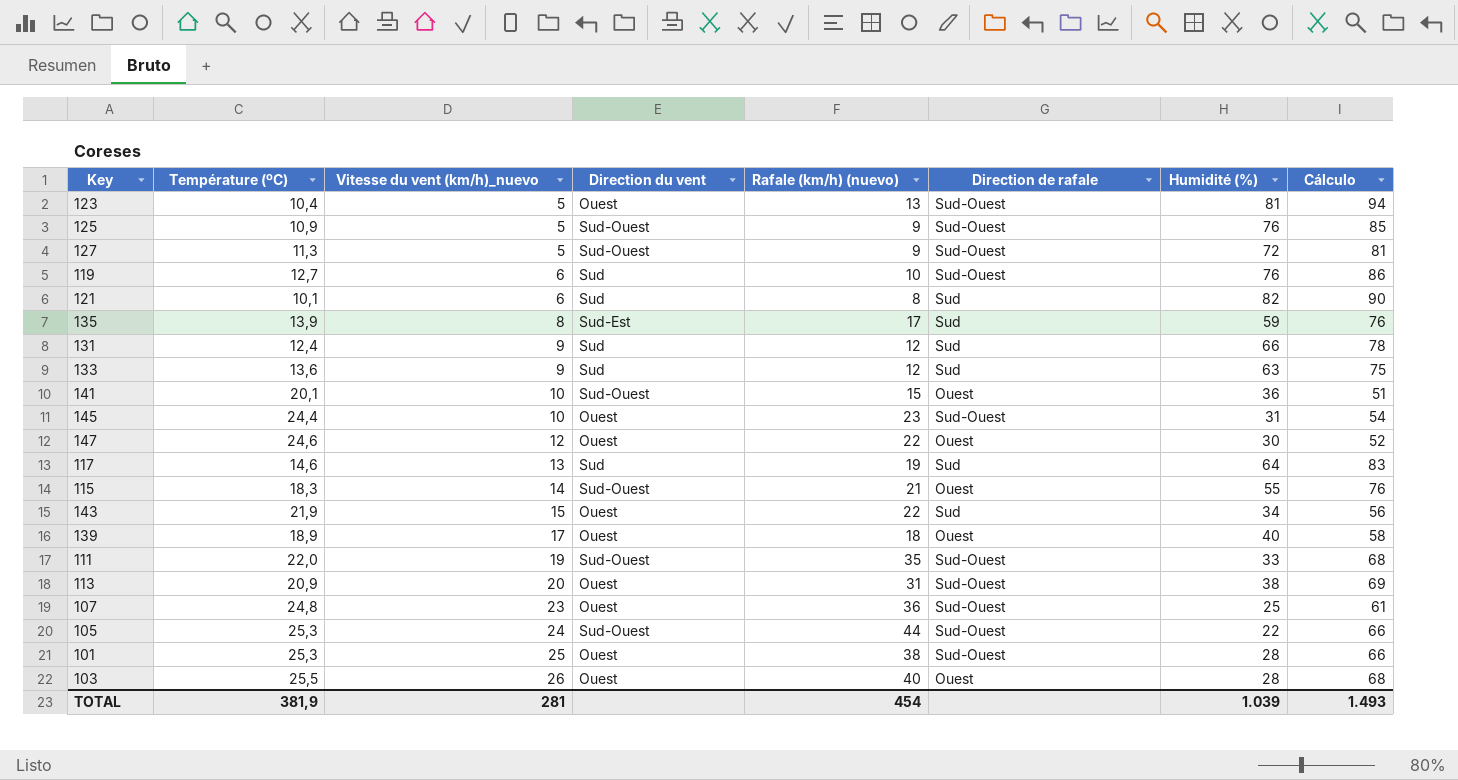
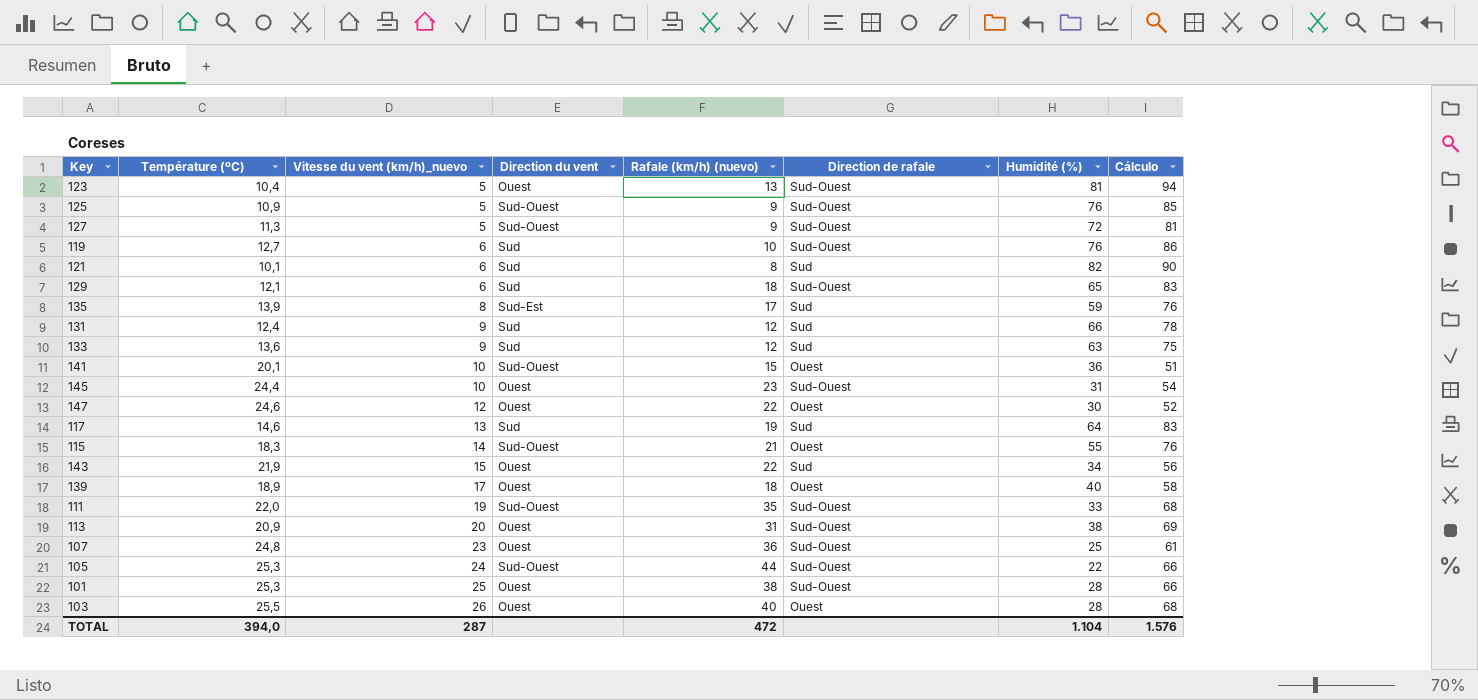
row 129: none -> 12,1 | 6 | Sud | 18 | Sud-Ouest | 65 | 83
TOTAL | Température (ºC): 381,9 -> 394,0
TOTAL | Vitesse du vent (km/h)_nuevo: 281 -> 287
TOTAL | Rafale (km/h) (nuevo): 454 -> 472
TOTAL | Humidité (%): 1.039 -> 1.104
TOTAL | Cálculo: 1.493 -> 1.576

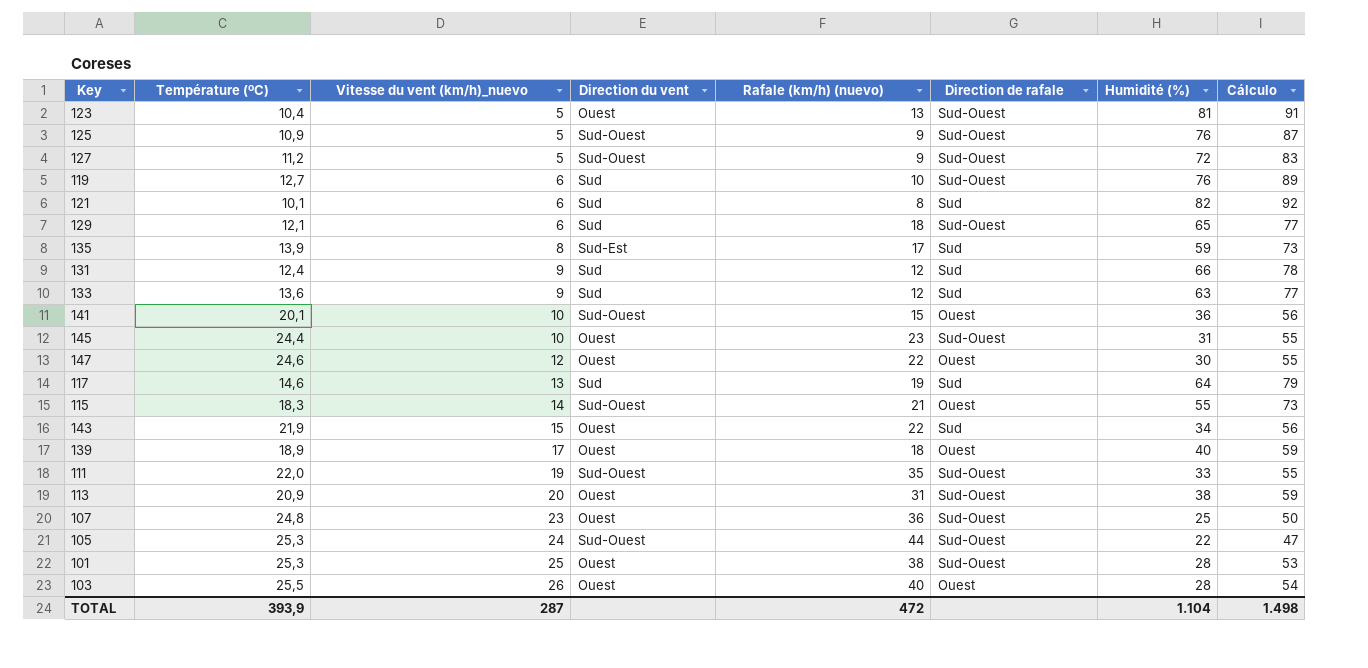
column Cálculo | formula: [Rafale (km/h) (nuevo)] + [Humidité (%)] -> [Température (ºC)] + [Humidité (%)]
127 | Température (ºC): 11,3 -> 11,2
TOTAL | Température (ºC): 394,0 -> 393,9
TOTAL | Cálculo: 1.576 -> 1.498

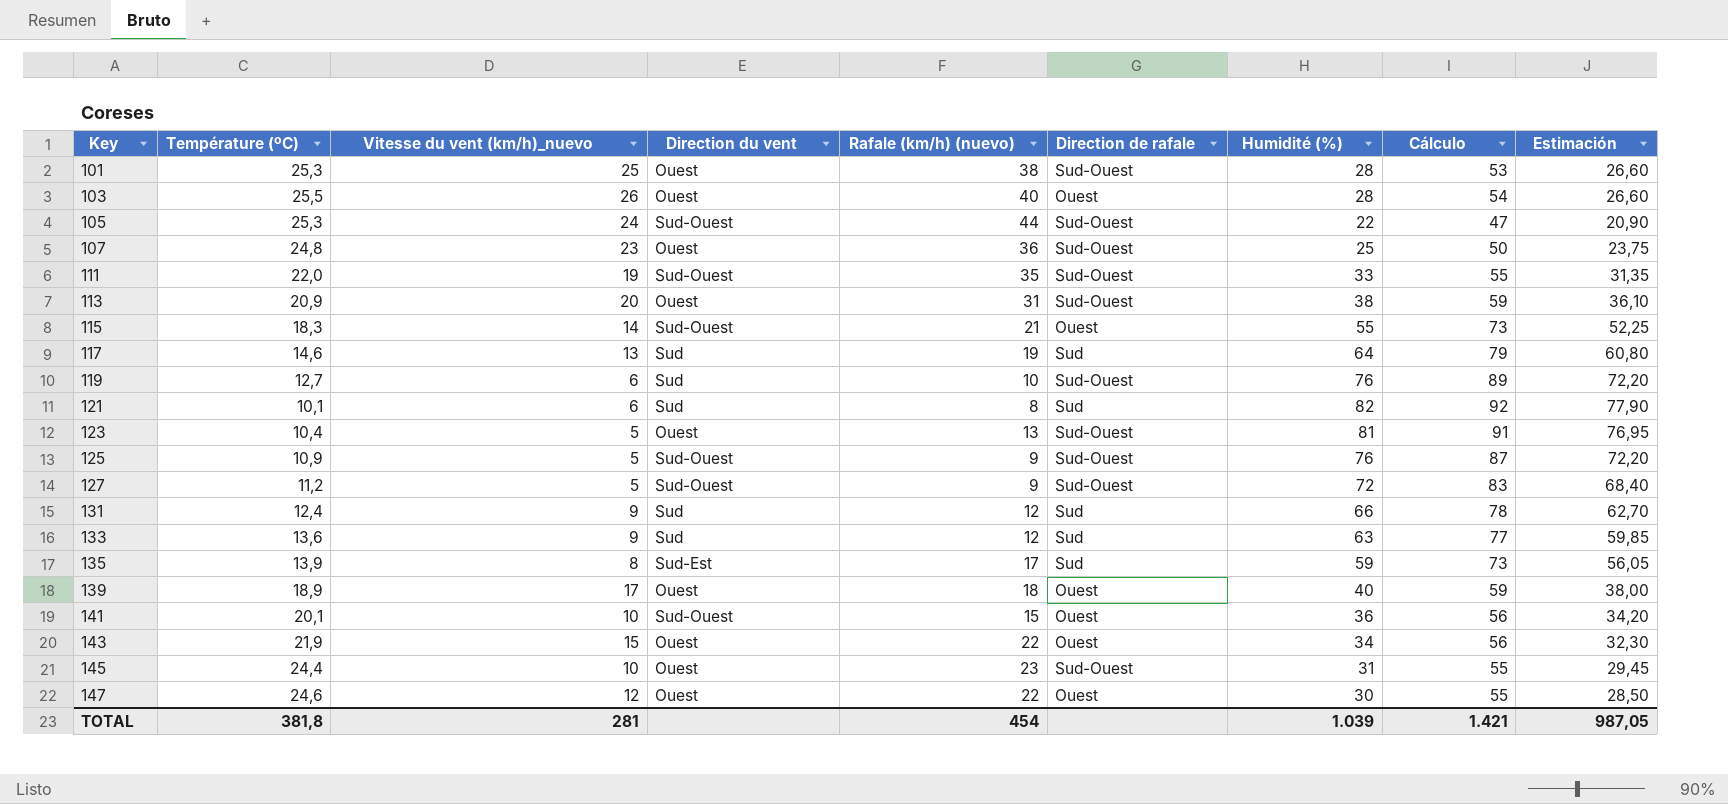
row order: Vitesse du vent (km/h)_nuevo ascending -> Key ascending
column Estimación | formula: none -> [Humidité (%)] * 0,95
row 129: 12,1 | 6 | Sud | 18 | Sud-Ouest | 65 | 77 -> none
143 | Direction de rafale: Sud -> Ouest
TOTAL | Température (ºC): 393,9 -> 381,8
TOTAL | Vitesse du vent (km/h)_nuevo: 287 -> 281
TOTAL | Rafale (km/h) (nuevo): 472 -> 454
TOTAL | Humidité (%): 1.104 -> 1.039
TOTAL | Cálculo: 1.498 -> 1.421

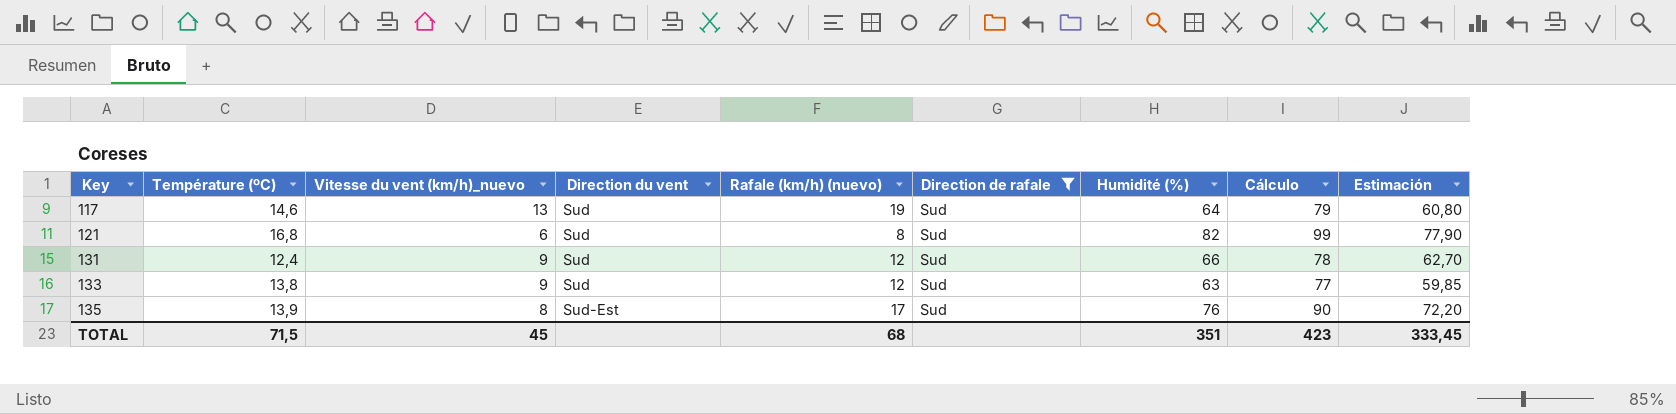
filter: none -> Direction de rafale = Sud
121 | Température (ºC): 10,1 -> 16,8
121 | Cálculo: 92 -> 99
133 | Température (ºC): 13,6 -> 13,8
135 | Humidité (%): 59 -> 76
135 | Cálculo: 73 -> 90
135 | Estimación: 56,05 -> 72,20
TOTAL | Température (ºC): 381,8 -> 71,5
TOTAL | Vitesse du vent (km/h)_nuevo: 281 -> 45
TOTAL | Rafale (km/h) (nuevo): 454 -> 68
TOTAL | Humidité (%): 1.039 -> 351
TOTAL | Cálculo: 1.421 -> 423
TOTAL | Estimación: 987,05 -> 333,45

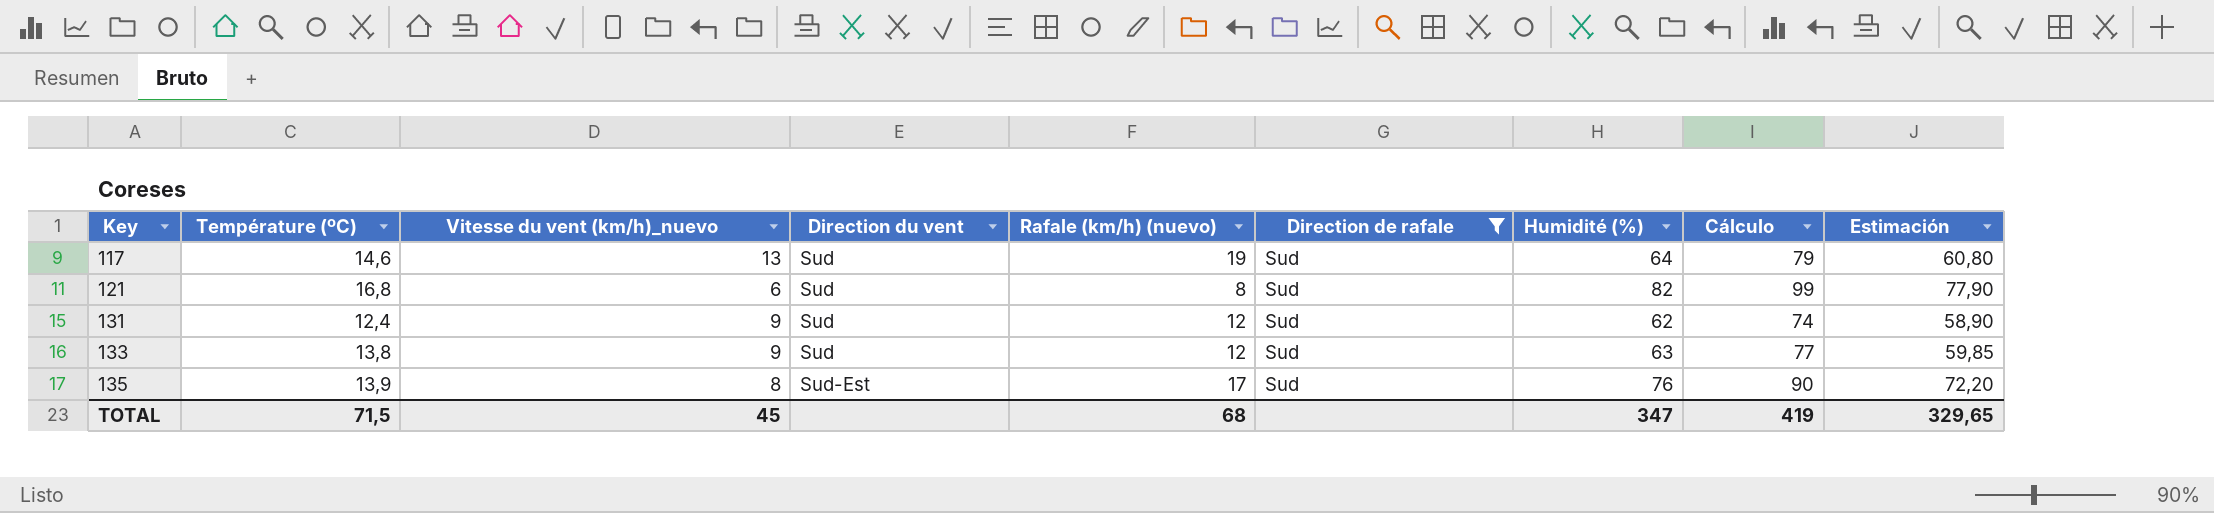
131 | Humidité (%): 66 -> 62
131 | Cálculo: 78 -> 74
131 | Estimación: 62,70 -> 58,90
TOTAL | Humidité (%): 351 -> 347
TOTAL | Cálculo: 423 -> 419
TOTAL | Estimación: 333,45 -> 329,65

